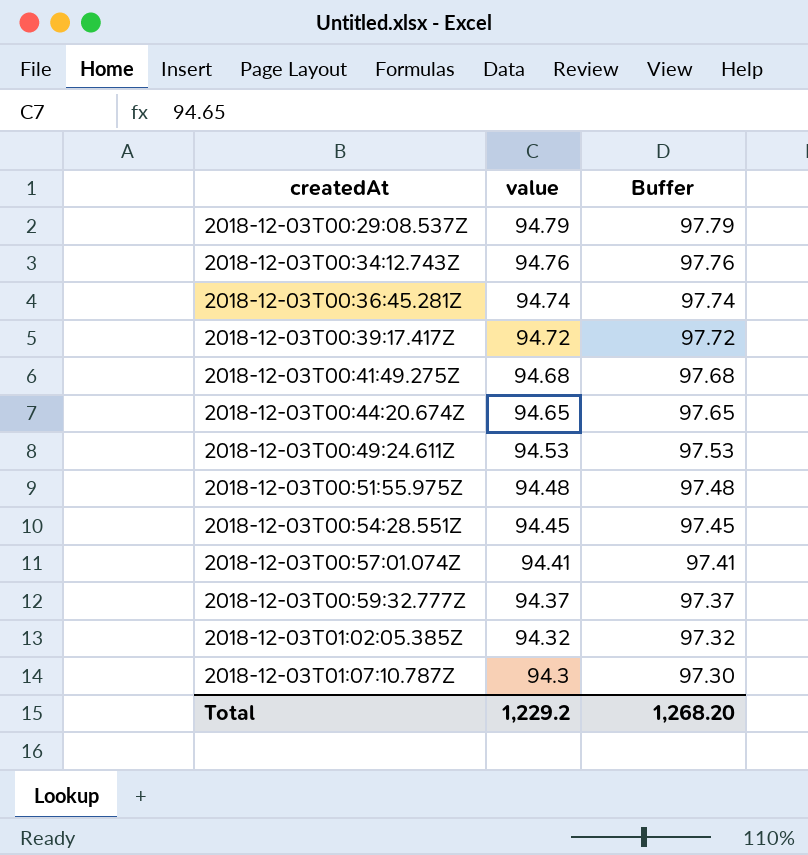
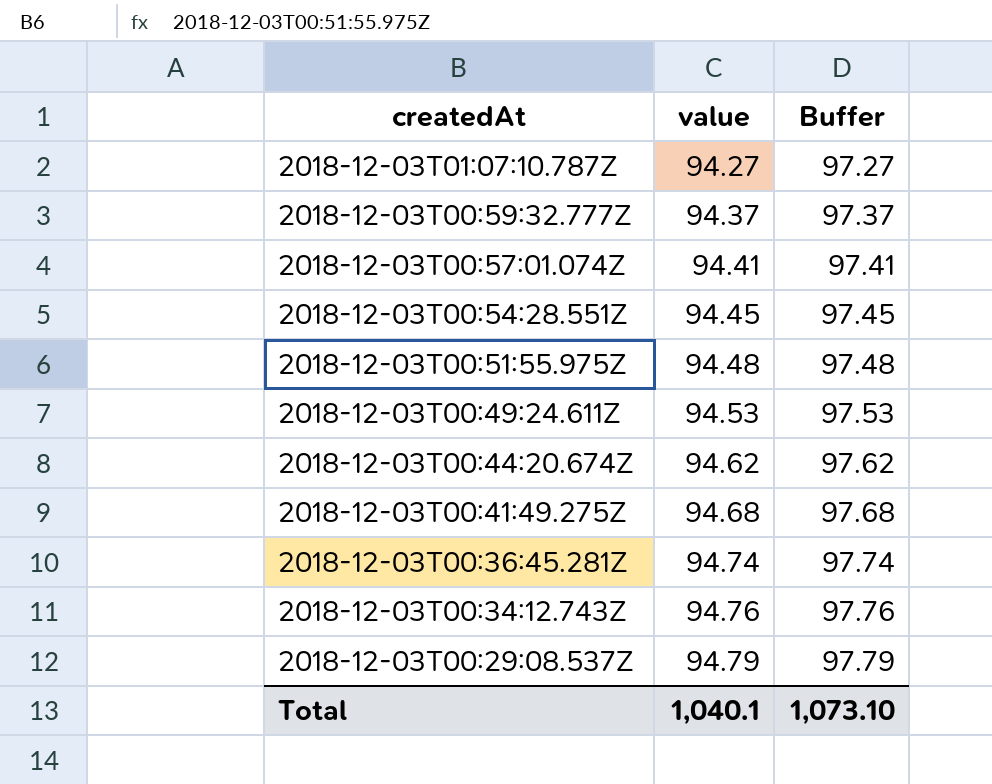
row order: createdAt ascending -> createdAt descending
row 2018-12-03T00:39:17.417Z: 94.72 | 97.72 -> none
row 2018-12-03T01:02:05.385Z: 94.32 | 97.32 -> none
2018-12-03T01:07:10.787Z | value: 94.3 -> 94.27
2018-12-03T01:07:10.787Z | Buffer: 97.30 -> 97.27
2018-12-03T00:44:20.674Z | value: 94.65 -> 94.62
2018-12-03T00:44:20.674Z | Buffer: 97.65 -> 97.62
Total | value: 1,229.2 -> 1,040.1
Total | Buffer: 1,268.20 -> 1,073.10

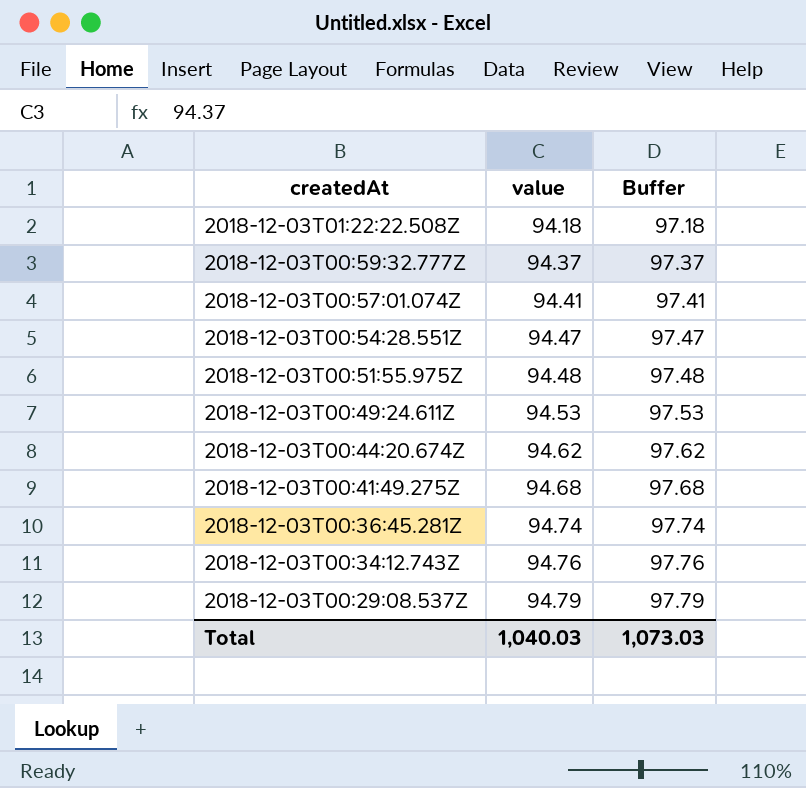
row 2018-12-03T01:07:10.787Z: 94.27 | 97.27 -> none
row 2018-12-03T01:22:22.508Z: none -> 94.18 | 97.18
2018-12-03T00:54:28.551Z | value: 94.45 -> 94.47
2018-12-03T00:54:28.551Z | Buffer: 97.45 -> 97.47
Total | value: 1,040.1 -> 1,040.03
Total | Buffer: 1,073.10 -> 1,073.03

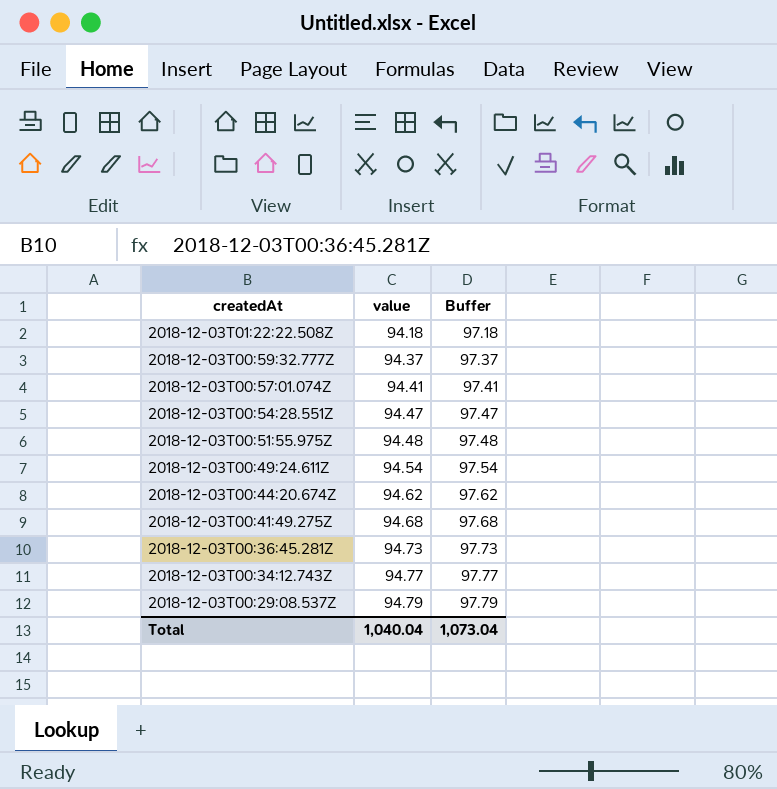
2018-12-03T00:49:24.611Z | value: 94.53 -> 94.54
2018-12-03T00:49:24.611Z | Buffer: 97.53 -> 97.54
2018-12-03T00:36:45.281Z | value: 94.74 -> 94.73
2018-12-03T00:36:45.281Z | Buffer: 97.74 -> 97.73
2018-12-03T00:34:12.743Z | value: 94.76 -> 94.77
2018-12-03T00:34:12.743Z | Buffer: 97.76 -> 97.77
Total | value: 1,040.03 -> 1,040.04
Total | Buffer: 1,073.03 -> 1,073.04

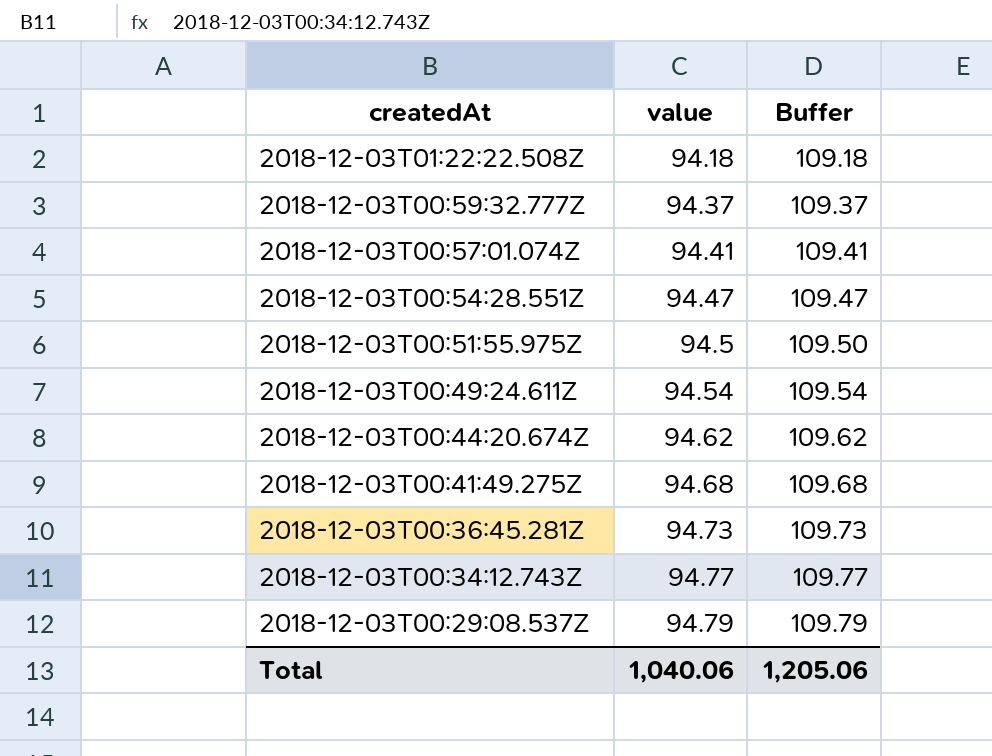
column Buffer | formula: [value] + 3 -> [value] + 15
2018-12-03T00:51:55.975Z | value: 94.48 -> 94.5
Total | value: 1,040.04 -> 1,040.06
Total | Buffer: 1,073.04 -> 1,205.06

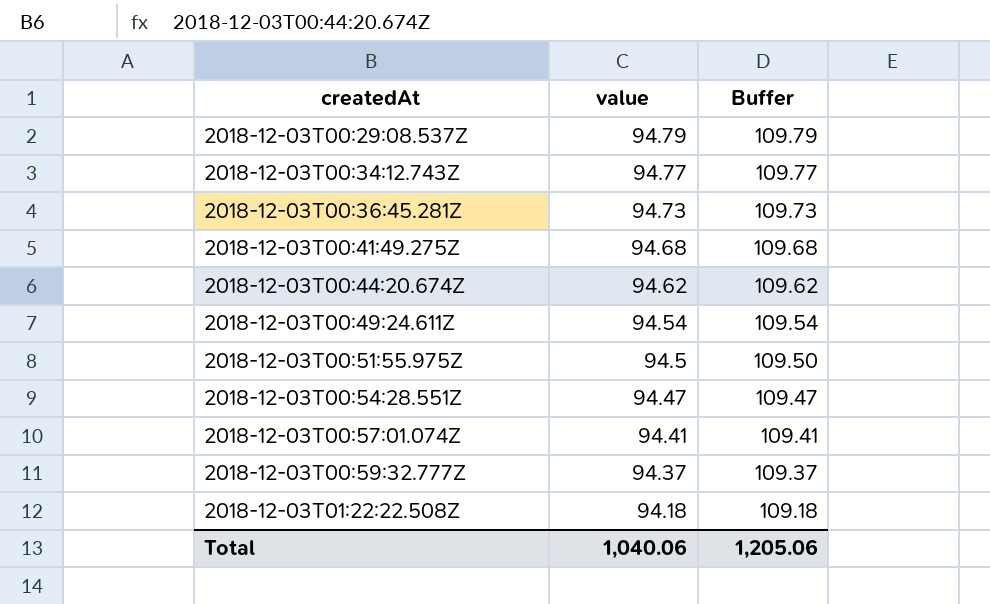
row order: createdAt descending -> createdAt ascending

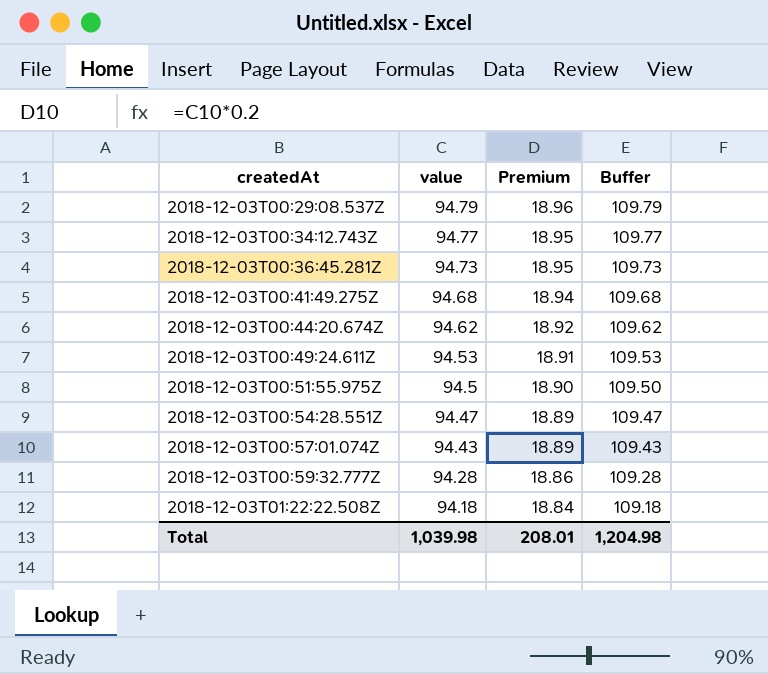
column Premium | formula: none -> [value] * 0.2
2018-12-03T00:49:24.611Z | value: 94.54 -> 94.53
2018-12-03T00:49:24.611Z | Buffer: 109.54 -> 109.53
2018-12-03T00:57:01.074Z | value: 94.41 -> 94.43
2018-12-03T00:57:01.074Z | Buffer: 109.41 -> 109.43
2018-12-03T00:59:32.777Z | value: 94.37 -> 94.28
2018-12-03T00:59:32.777Z | Buffer: 109.37 -> 109.28
Total | value: 1,040.06 -> 1,039.98
Total | Buffer: 1,205.06 -> 1,204.98

